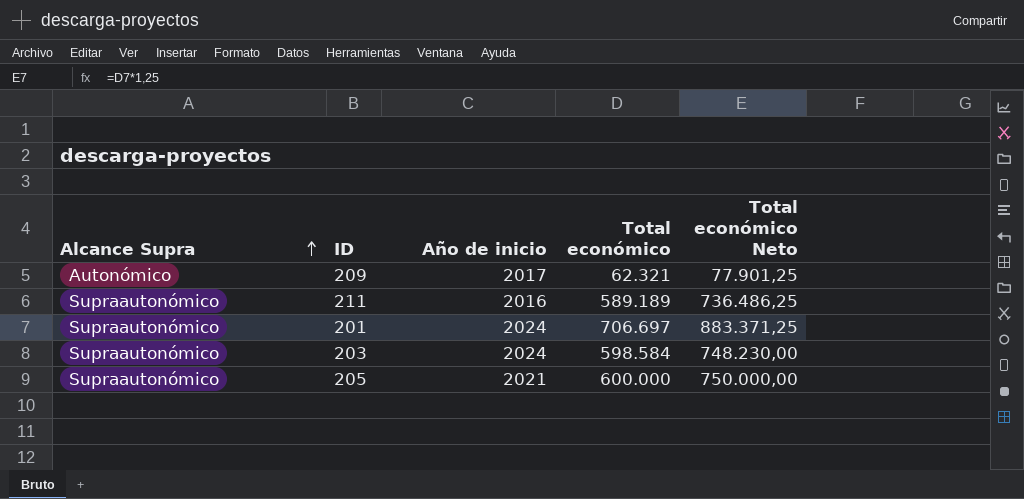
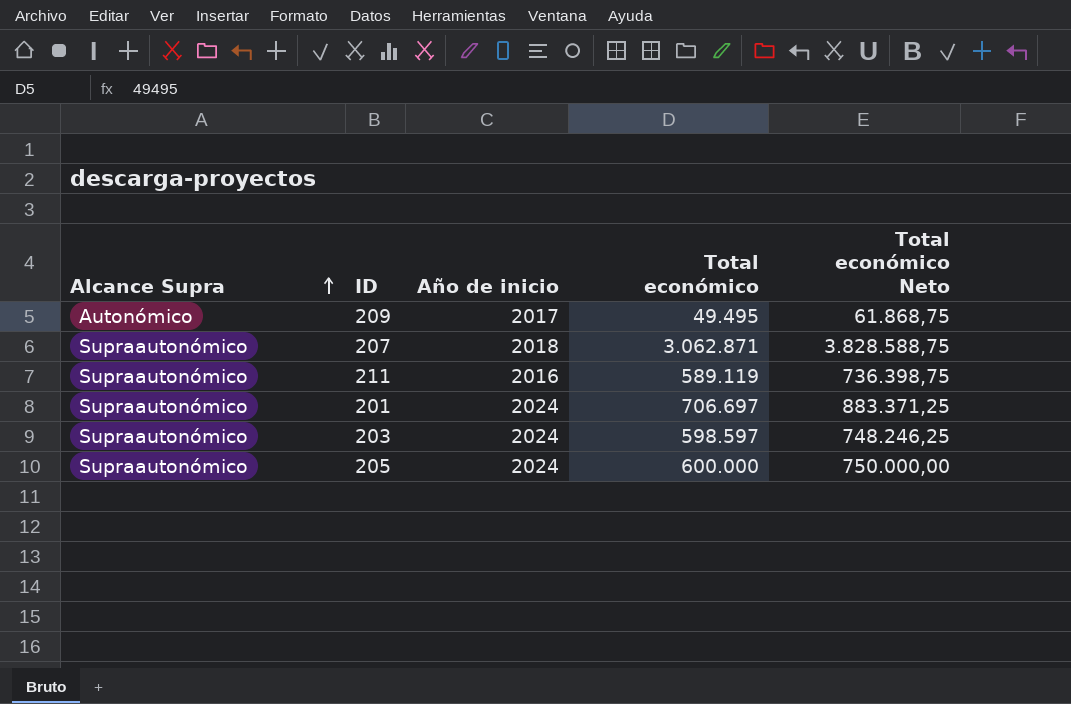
209 | Total económico: 62.321 -> 49.495
209 | Total económico Neto: 77.901,25 -> 61.868,75
row 207: none -> Supraautonómico | 2018 | 3.062.871 | 3.828.588,75
211 | Total económico: 589.189 -> 589.119
211 | Total económico Neto: 736.486,25 -> 736.398,75
203 | Total económico: 598.584 -> 598.597
203 | Total económico Neto: 748.230,00 -> 748.246,25
205 | Año de inicio: 2021 -> 2024

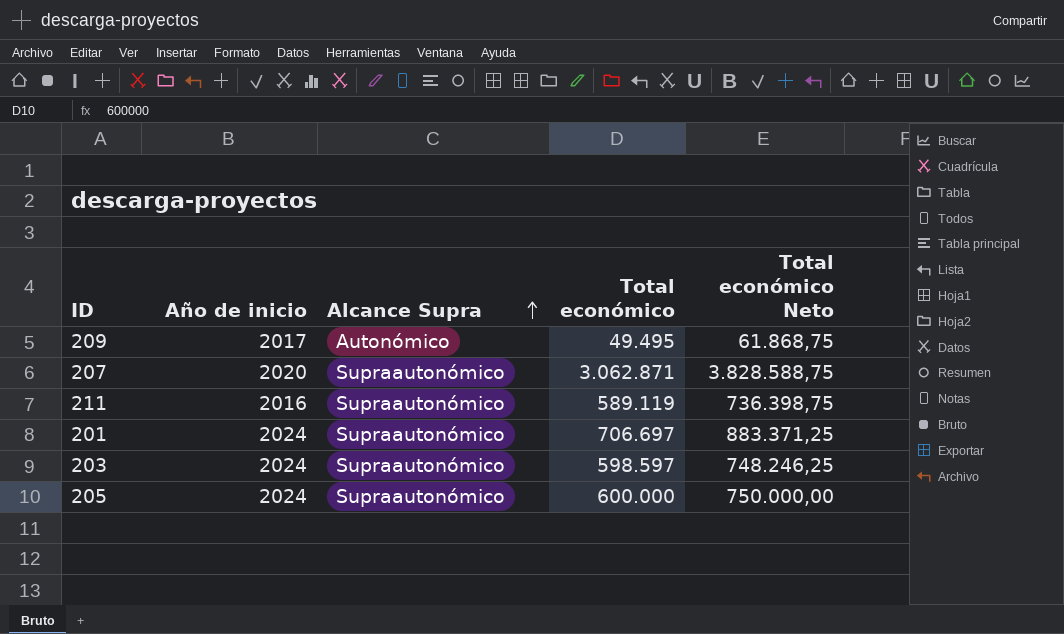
column Alcance Supra | position: 1 -> 3
207 | Año de inicio: 2018 -> 2020

